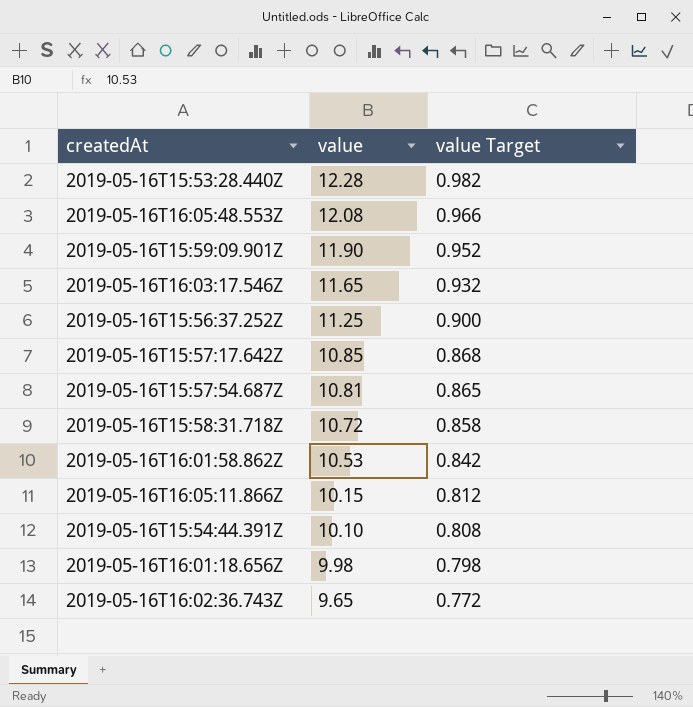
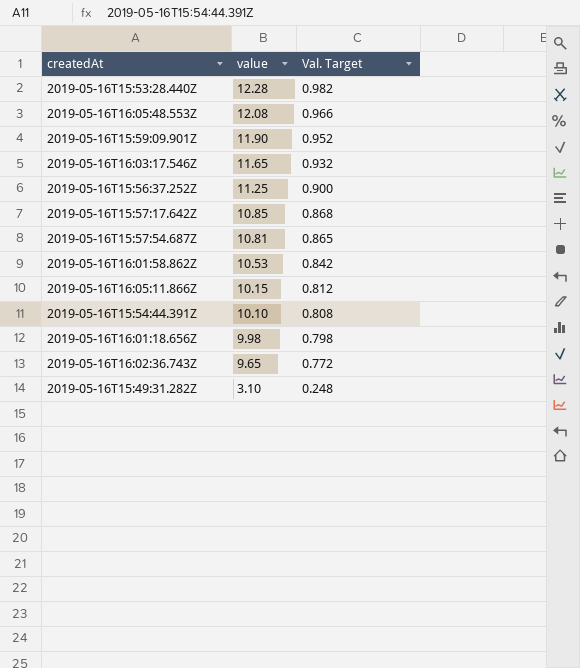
column name: value Target -> Val. Target
row 2019-05-16T15:58:31.718Z: 10.72 | 0.858 -> none
row 2019-05-16T15:49:31.282Z: none -> 3.10 | 0.248

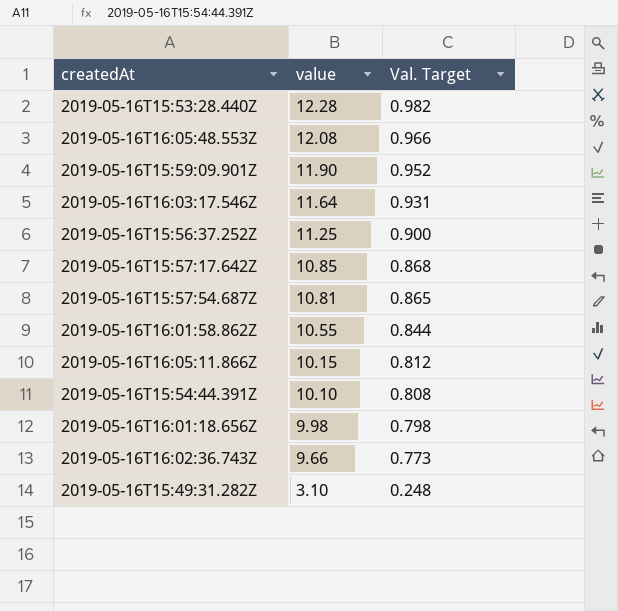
2019-05-16T16:03:17.546Z | value: 11.65 -> 11.64
2019-05-16T16:03:17.546Z | Val. Target: 0.932 -> 0.931
2019-05-16T16:01:58.862Z | value: 10.53 -> 10.55
2019-05-16T16:01:58.862Z | Val. Target: 0.842 -> 0.844
2019-05-16T16:02:36.743Z | value: 9.65 -> 9.66
2019-05-16T16:02:36.743Z | Val. Target: 0.772 -> 0.773

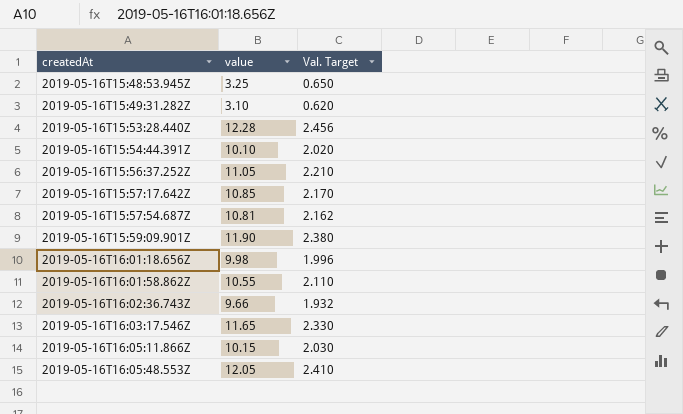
row order: value descending -> createdAt ascending
column Val. Target | formula: [value] * 0.08 -> [value] * 0.2
row 2019-05-16T15:48:53.945Z: none -> 3.25 | 0.650
2019-05-16T15:56:37.252Z | value: 11.25 -> 11.05
2019-05-16T16:03:17.546Z | value: 11.64 -> 11.65
2019-05-16T16:05:48.553Z | value: 12.08 -> 12.05

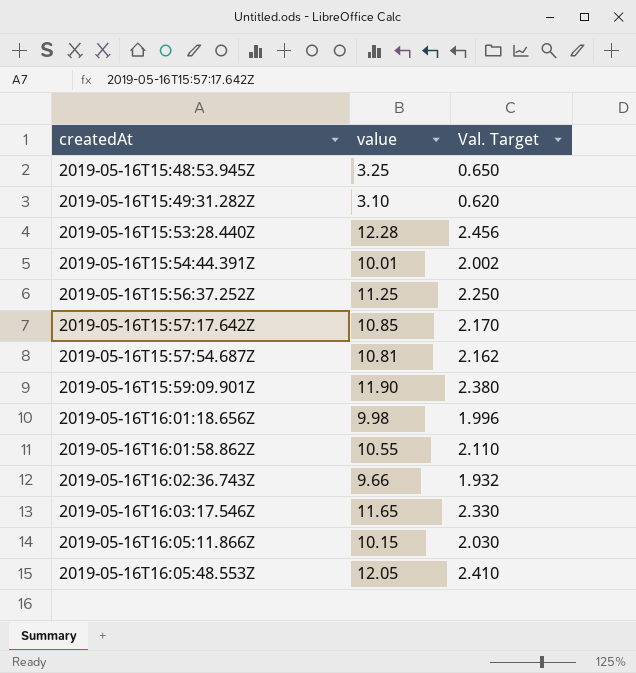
2019-05-16T15:54:44.391Z | value: 10.10 -> 10.01
2019-05-16T15:54:44.391Z | Val. Target: 2.020 -> 2.002
2019-05-16T15:56:37.252Z | value: 11.05 -> 11.25
2019-05-16T15:56:37.252Z | Val. Target: 2.210 -> 2.250

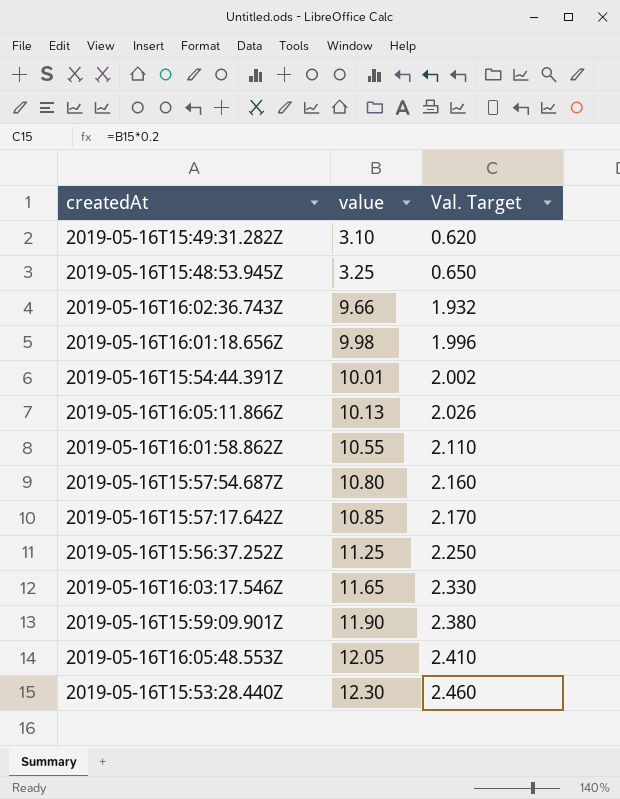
row order: createdAt ascending -> value ascending
2019-05-16T16:05:11.866Z | value: 10.15 -> 10.13
2019-05-16T16:05:11.866Z | Val. Target: 2.030 -> 2.026
2019-05-16T15:57:54.687Z | value: 10.81 -> 10.80
2019-05-16T15:57:54.687Z | Val. Target: 2.162 -> 2.160
2019-05-16T15:53:28.440Z | value: 12.28 -> 12.30
2019-05-16T15:53:28.440Z | Val. Target: 2.456 -> 2.460

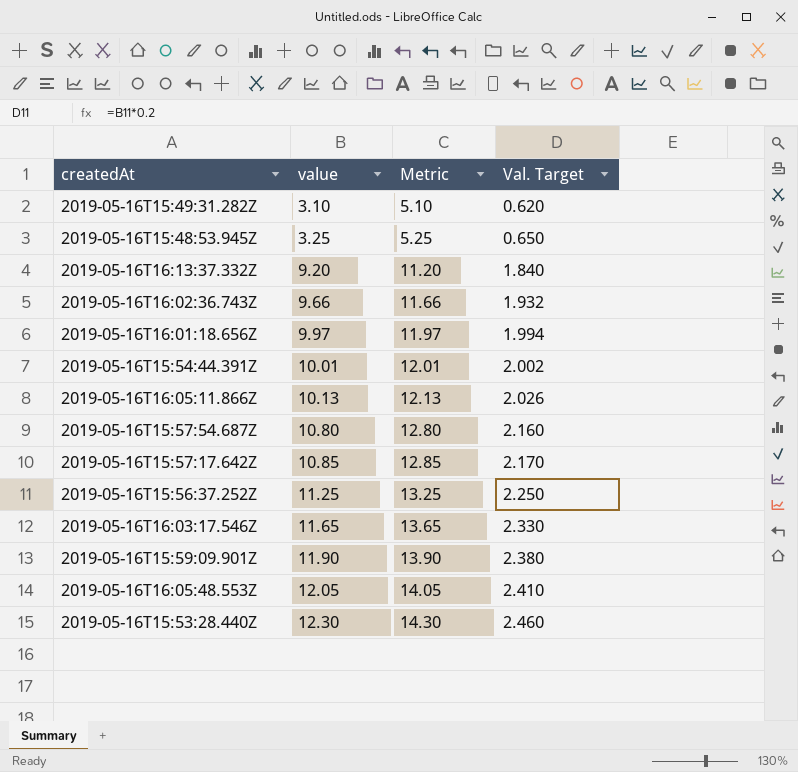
column Metric | formula: none -> [value] + 2
row 2019-05-16T16:01:58.862Z: 10.55 | 2.110 -> none
row 2019-05-16T16:13:37.332Z: none -> 9.20 | 11.20 | 1.840
2019-05-16T16:01:18.656Z | value: 9.98 -> 9.97
2019-05-16T16:01:18.656Z | Val. Target: 1.996 -> 1.994

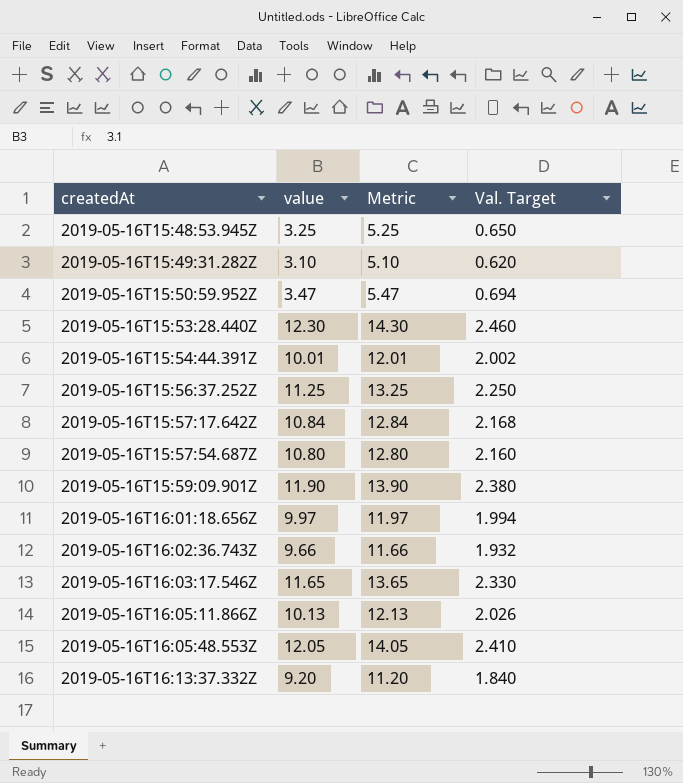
row order: value ascending -> createdAt ascending
row 2019-05-16T15:50:59.952Z: none -> 3.47 | 5.47 | 0.694
2019-05-16T15:57:17.642Z | value: 10.85 -> 10.84
2019-05-16T15:57:17.642Z | Metric: 12.85 -> 12.84
2019-05-16T15:57:17.642Z | Val. Target: 2.170 -> 2.168

